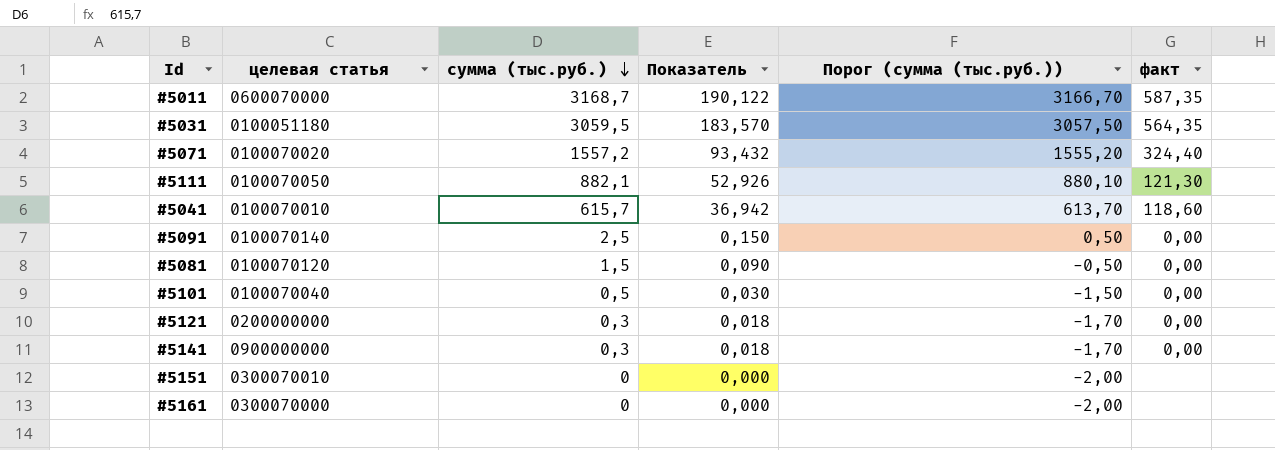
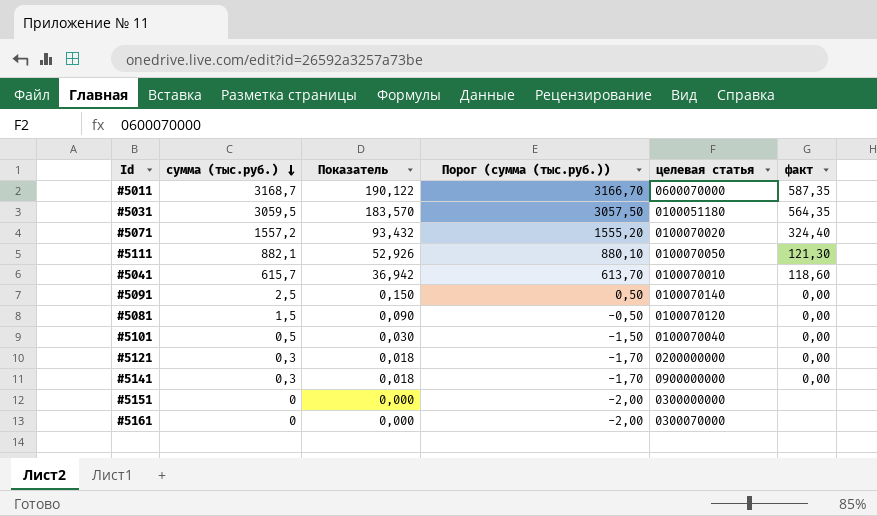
column целевая статья | position: 2 -> 5
#5151 | целевая статья: 0300070010 -> 0300000000

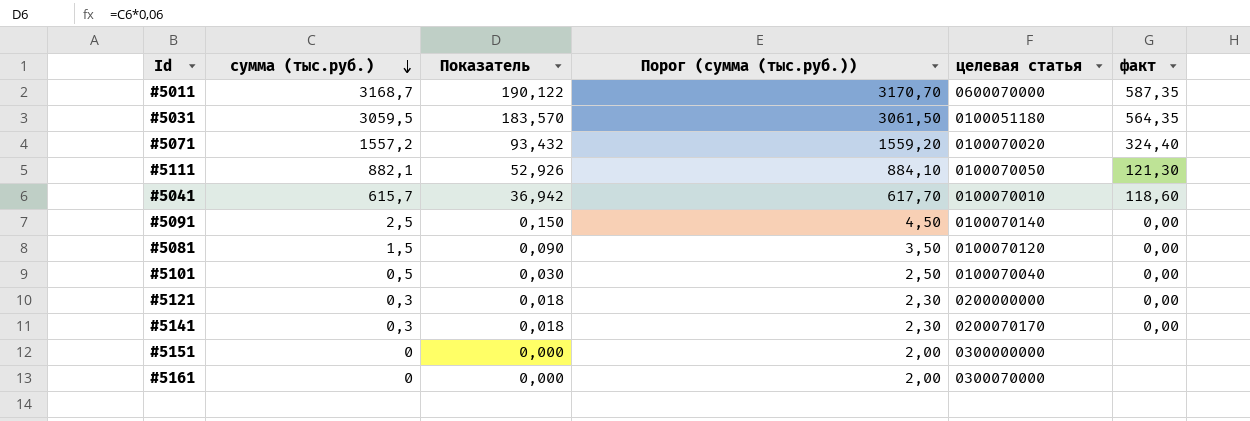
column Порог (сумма (тыс.руб.)) | formula: [сумма (тыс.руб.)] - 2 -> [сумма (тыс.руб.)] + 2
#5141 | целевая статья: 0900000000 -> 0200070170

